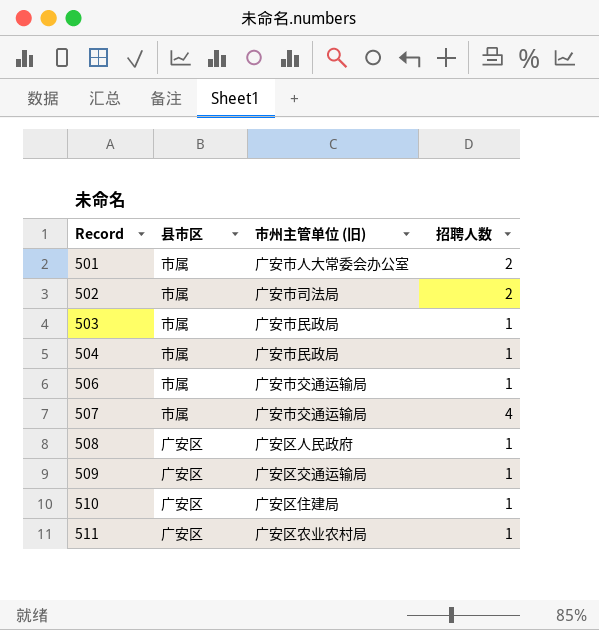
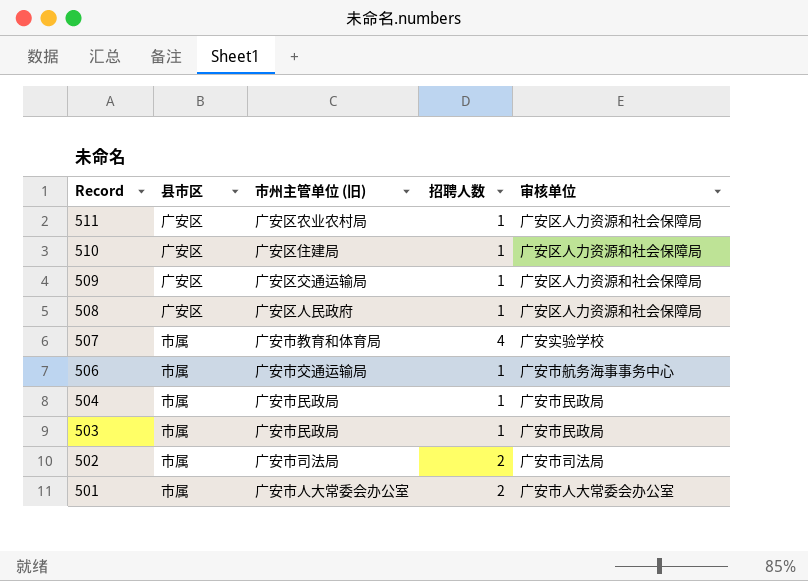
row order: Record ascending -> Record descending
column 审核单位 | position: none -> 5
507 | 市州主管单位 (旧): 广安市交通运输局 -> 广安市教育和体育局

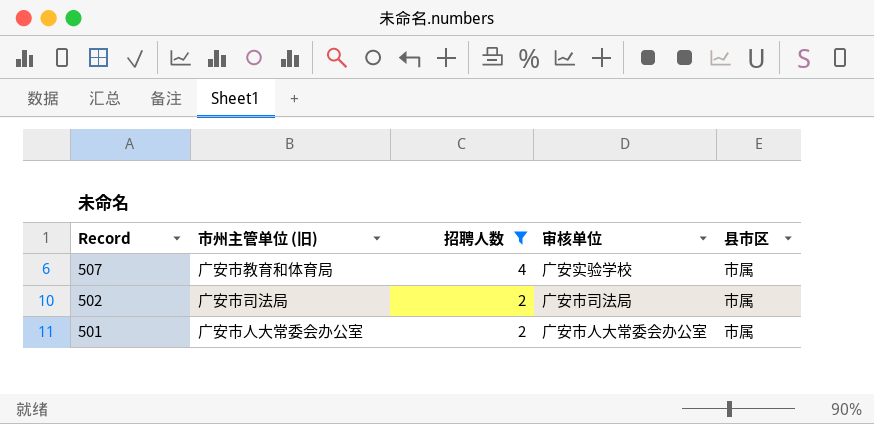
filter: none -> 招聘人数 != 1
column 县市区 | position: 2 -> 5

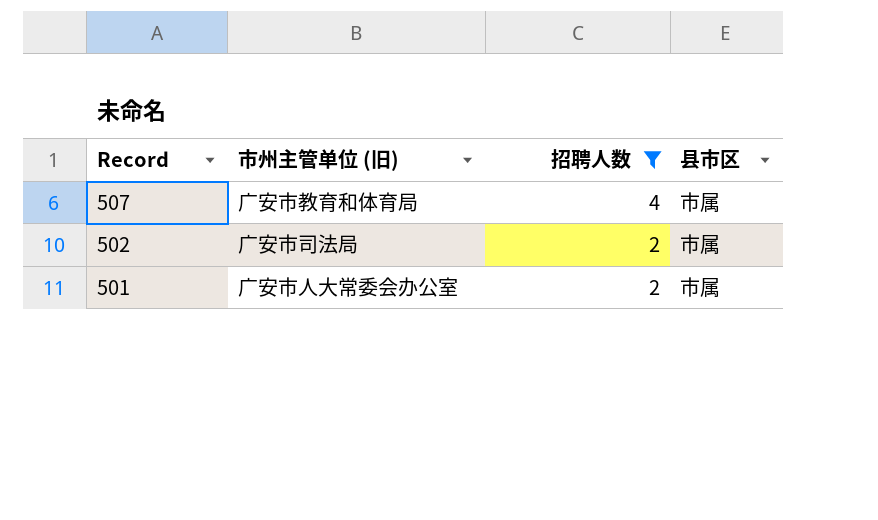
column 审核单位 | position: 4 -> none

